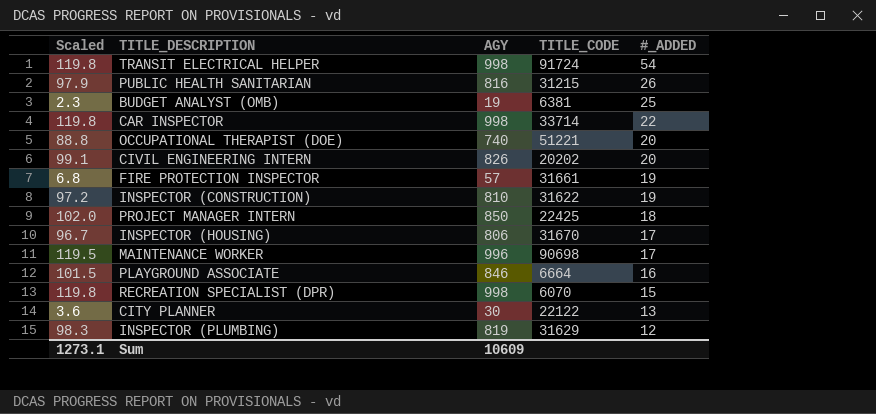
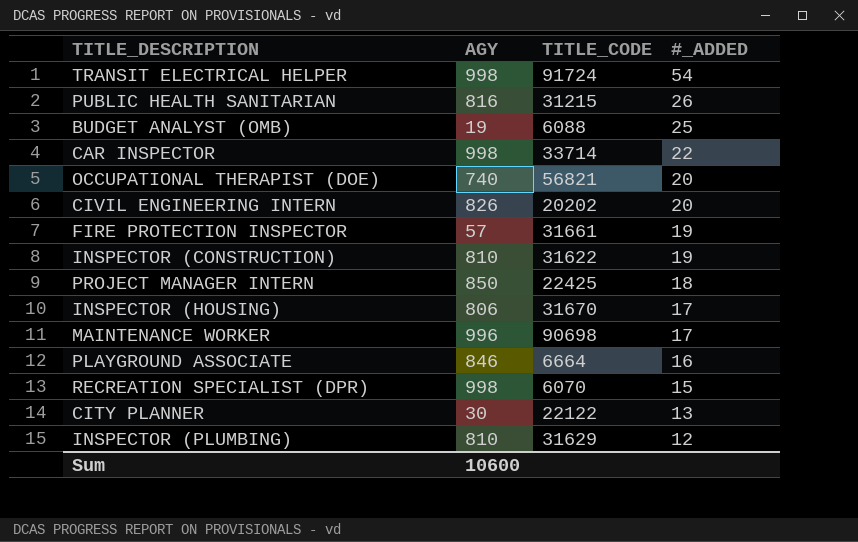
column Scaled | formula: [AGY] * 0.12 -> none
BUDGET ANALYST (OMB) | TITLE_CODE: 6381 -> 6088
OCCUPATIONAL THERAPIST (DOE) | TITLE_CODE: 51221 -> 56821
INSPECTOR (PLUMBING) | AGY: 819 -> 810
Sum | AGY: 10609 -> 10600

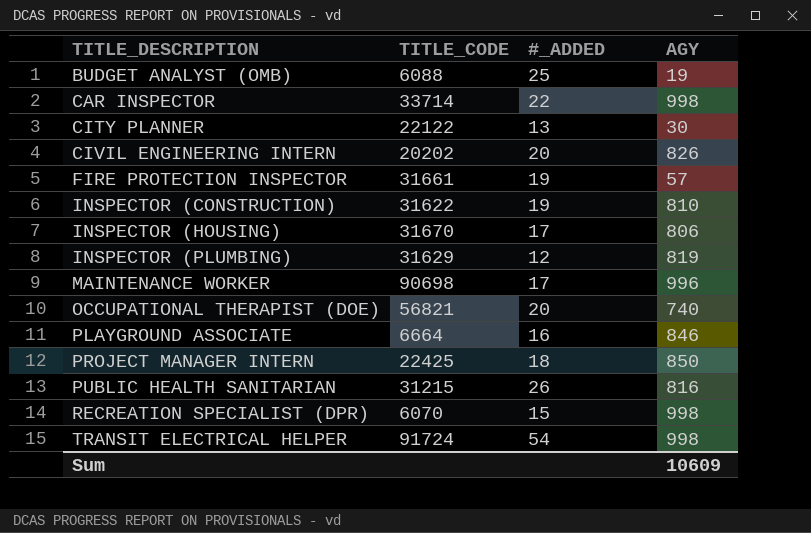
row order: #_ADDED descending -> TITLE_DESCRIPTION ascending
column AGY | position: 2 -> 4
INSPECTOR (PLUMBING) | AGY: 810 -> 819
Sum | AGY: 10600 -> 10609

